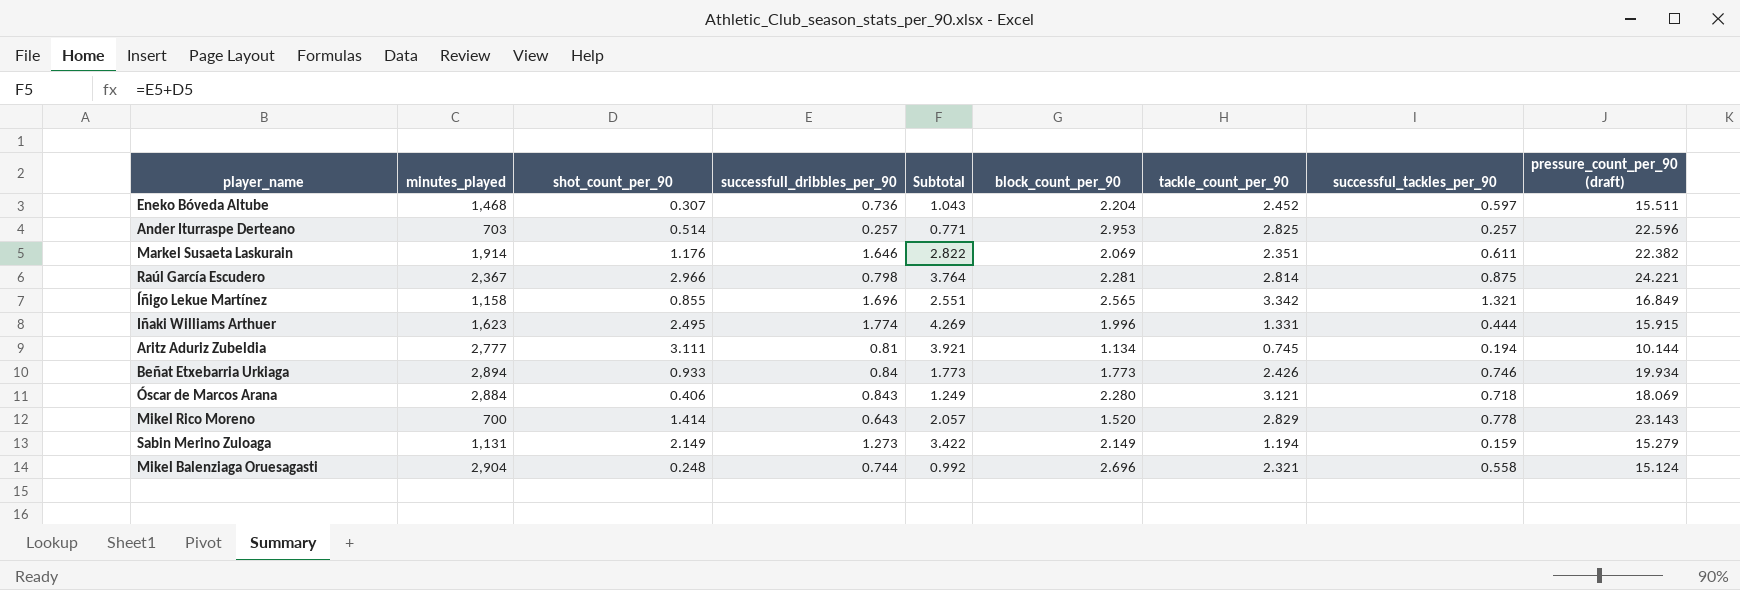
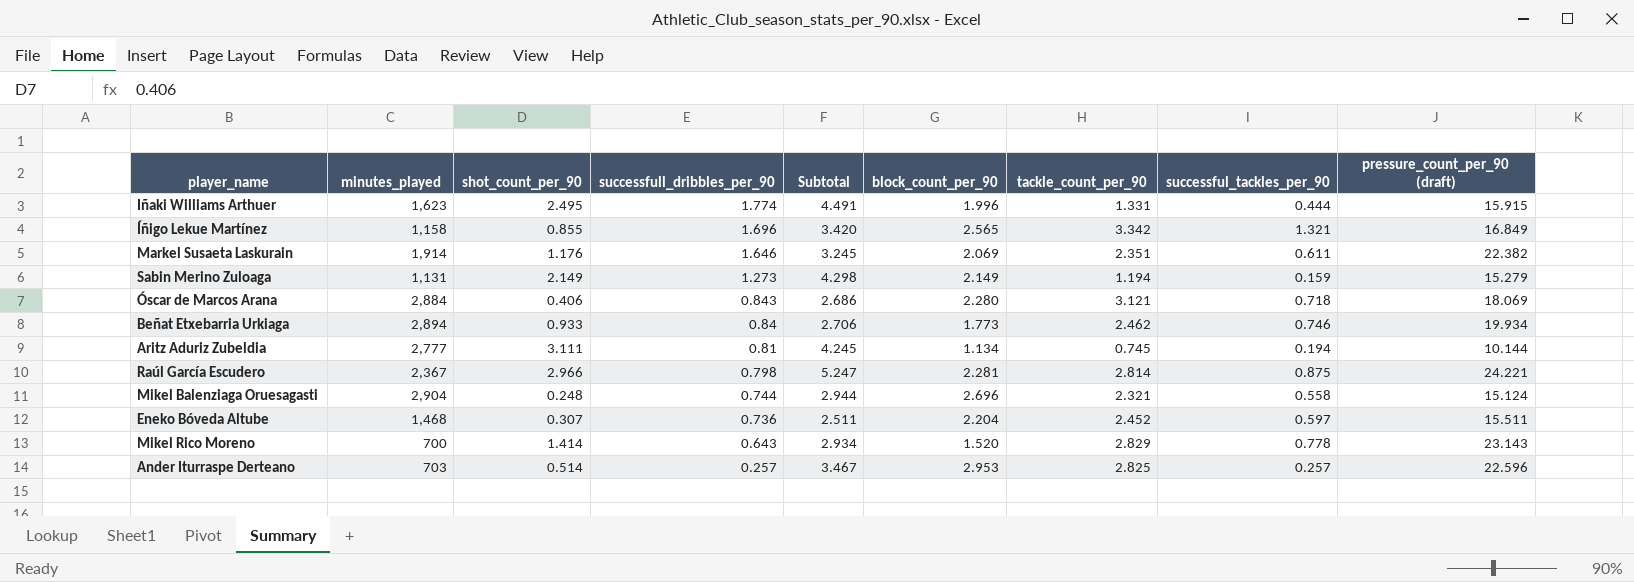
row order: none -> successfull_dribbles_per_90 descending
column Subtotal | formula: [shot_count_per_90] + [successfull_dribbles_per_90] -> [shot_count_per_90] + [block_count_per_90]
Beñat Etxebarria Urkiaga | tackle_count_per_90: 2.426 -> 2.462

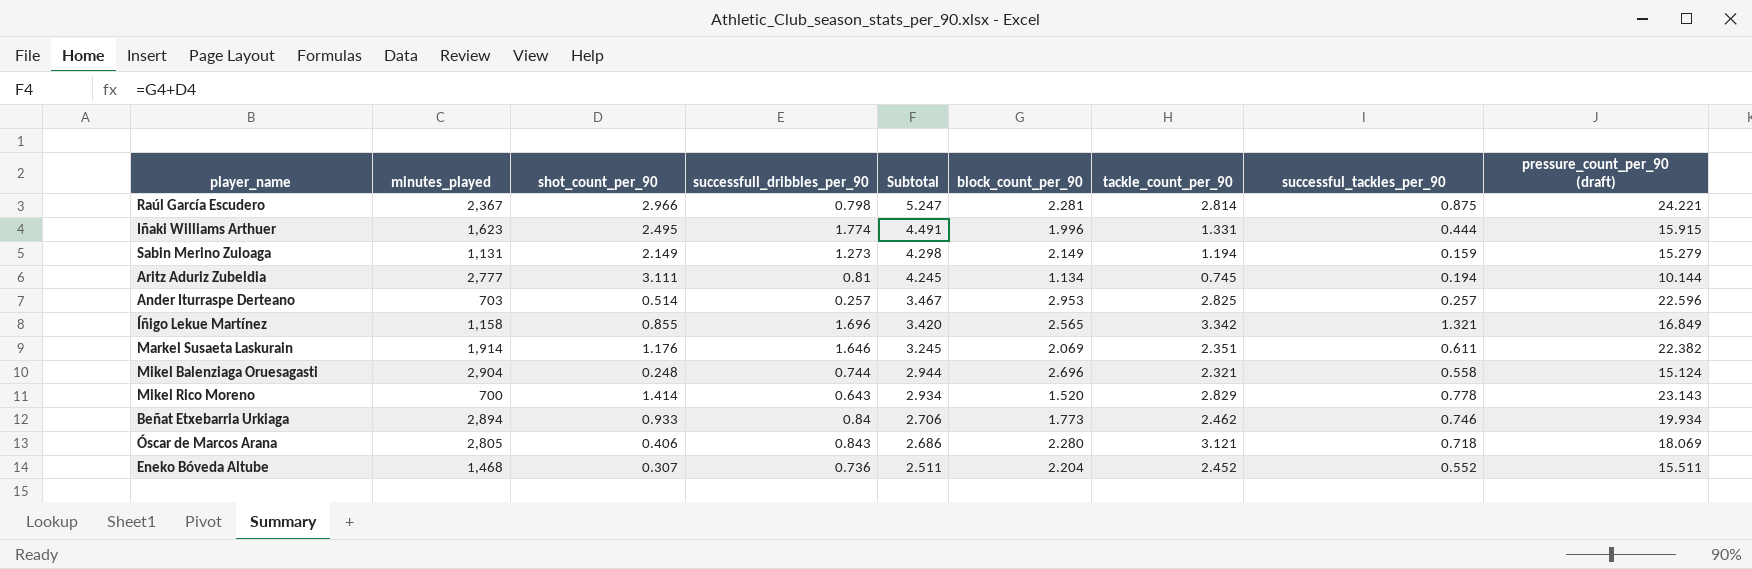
row order: successfull_dribbles_per_90 descending -> Subtotal descending
Óscar de Marcos Arana | minutes_played: 2,884 -> 2,805
Eneko Bóveda Altube | successful_tackles_per_90: 0.597 -> 0.552

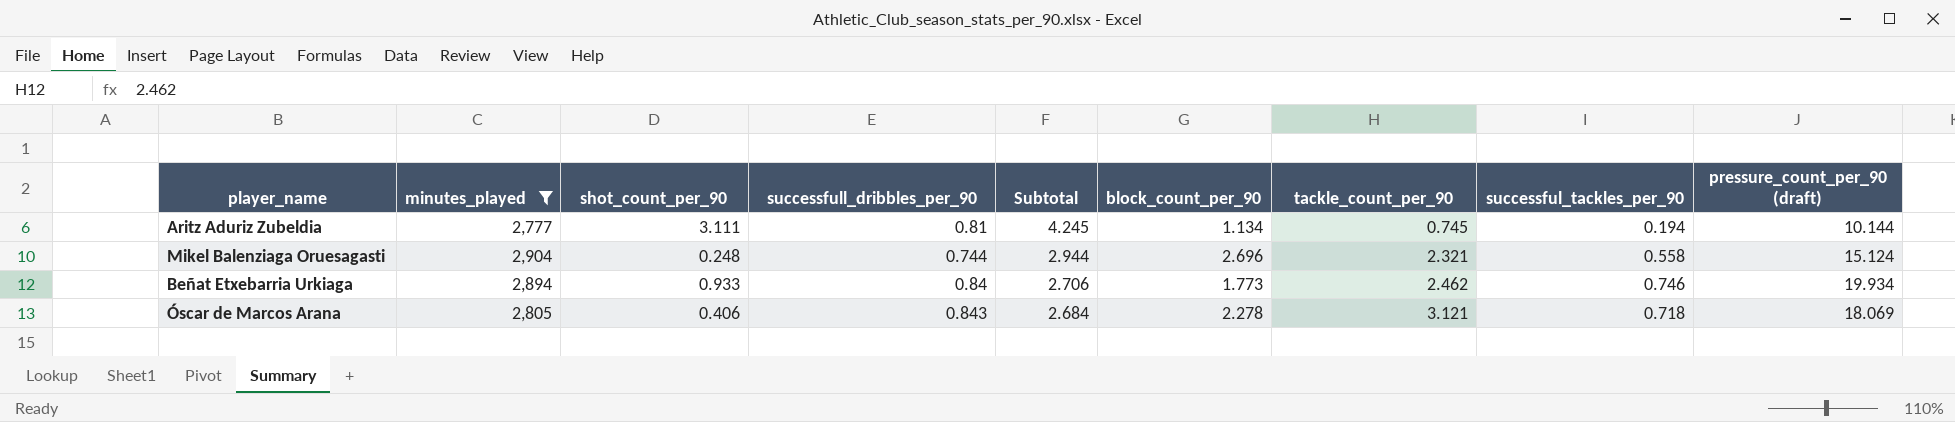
filter: none -> minutes_played >= 2,777
Óscar de Marcos Arana | Subtotal: 2.686 -> 2.684
Óscar de Marcos Arana | block_count_per_90: 2.280 -> 2.278

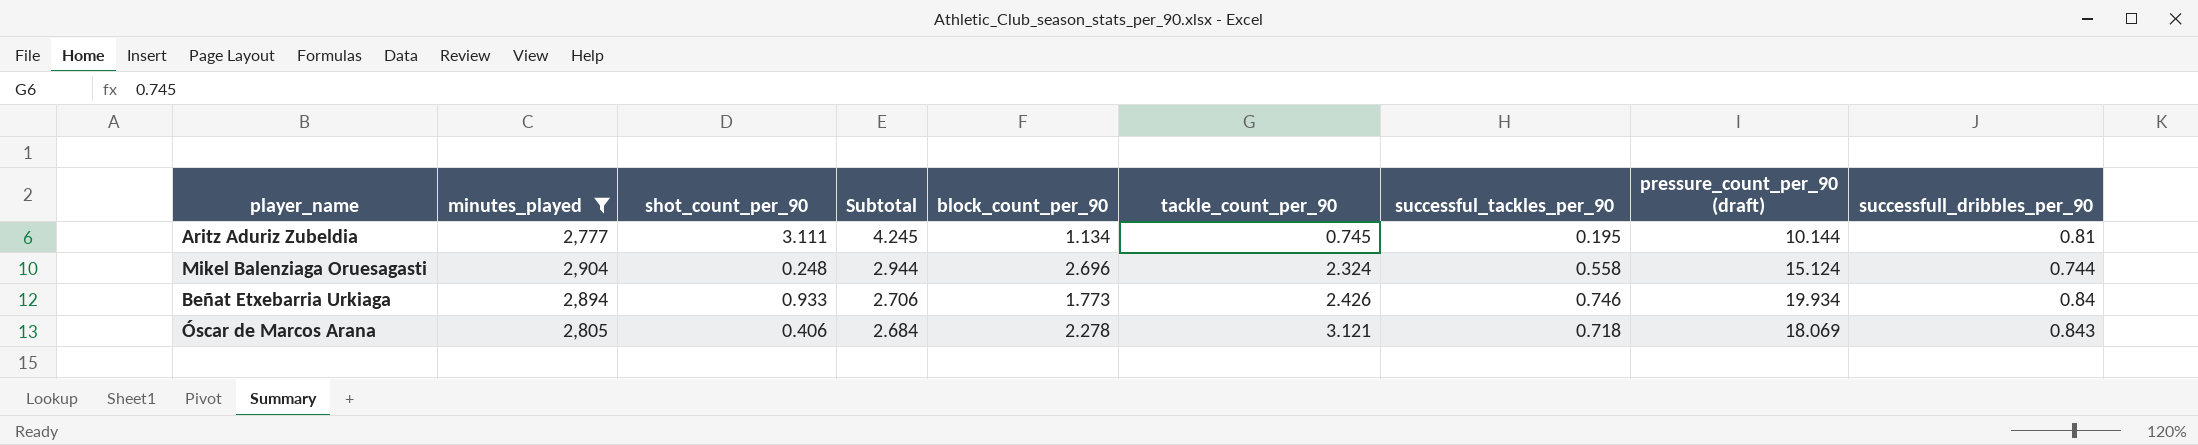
column successfull_dribbles_per_90 | position: 4 -> 9
Aritz Aduriz Zubeldia | successful_tackles_per_90: 0.194 -> 0.195
Mikel Balenziaga Oruesagasti | tackle_count_per_90: 2.321 -> 2.324
Beñat Etxebarria Urkiaga | tackle_count_per_90: 2.462 -> 2.426

